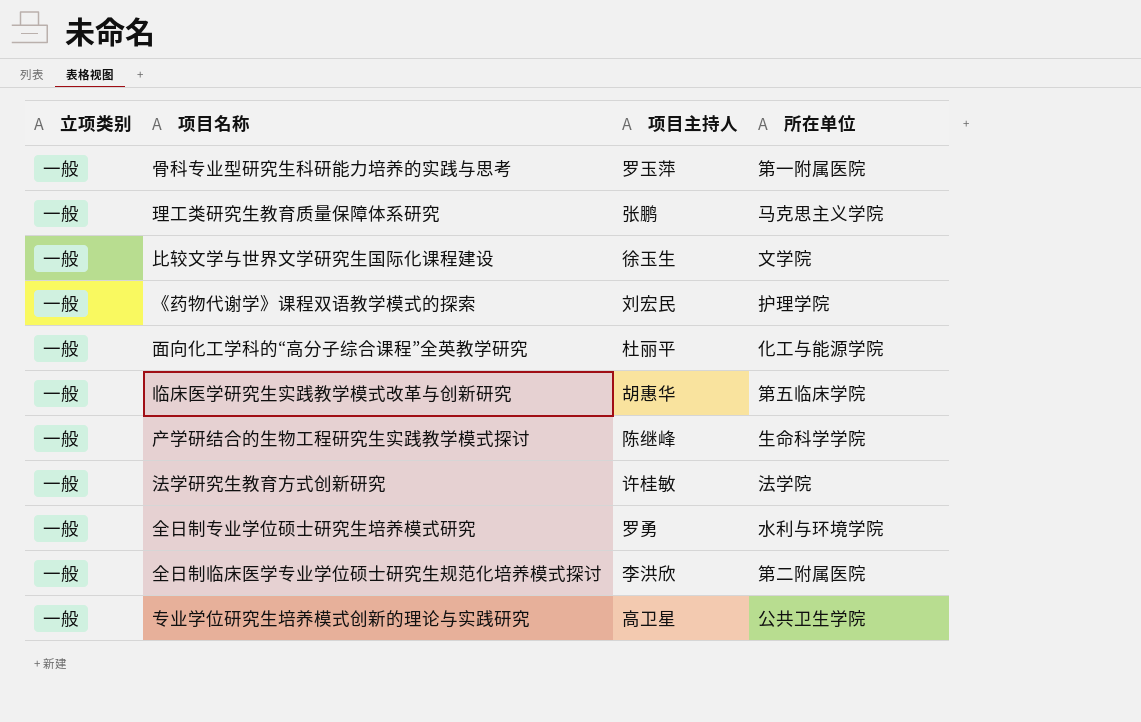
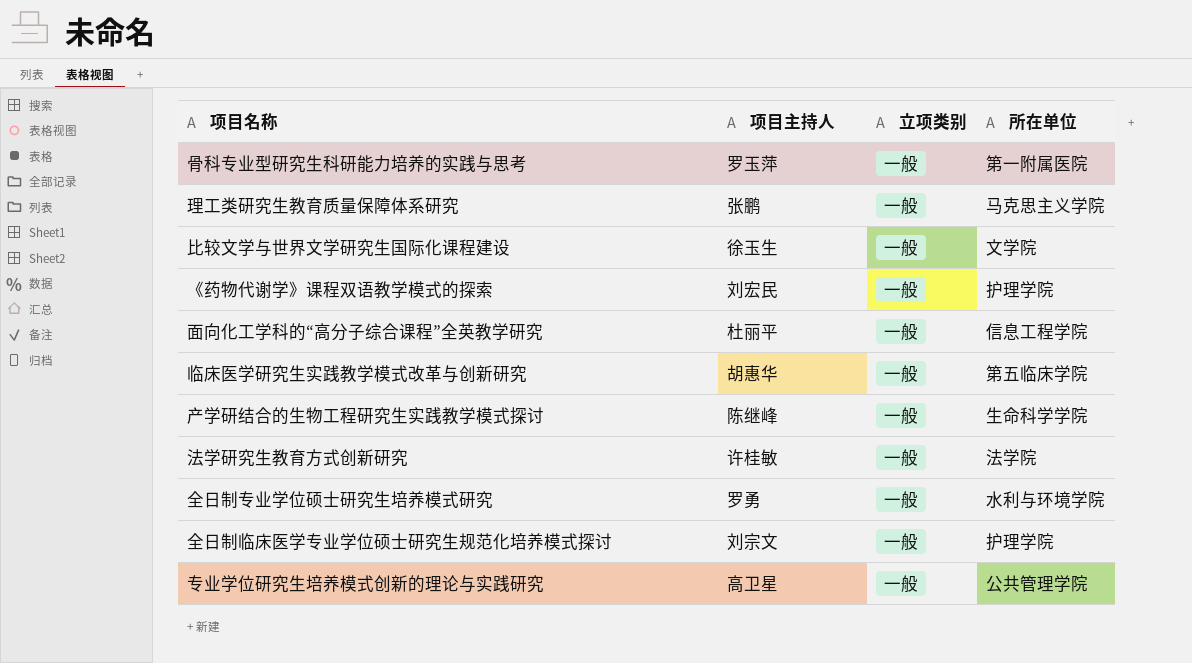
column 立项类别 | position: 1 -> 3
面向化工学科的“高分子综合课程”全英教学研究 | 所在单位: 化工与能源学院 -> 信息工程学院
全日制临床医学专业学位硕士研究生规范化培养模式探讨 | 项目主持人: 李洪欣 -> 刘宗文
全日制临床医学专业学位硕士研究生规范化培养模式探讨 | 所在单位: 第二附属医院 -> 护理学院
专业学位研究生培养模式创新的理论与实践研究 | 所在单位: 公共卫生学院 -> 公共管理学院

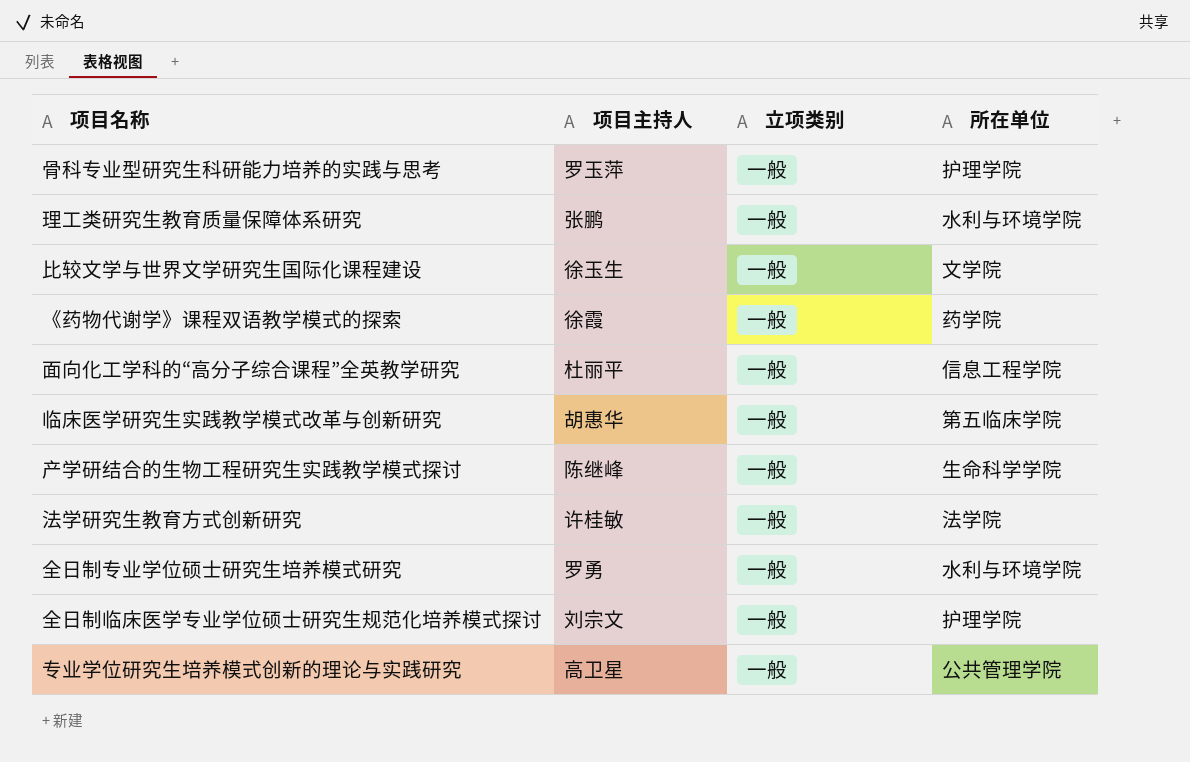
骨科专业型研究生科研能力培养的实践与思考 | 所在单位: 第一附属医院 -> 护理学院
理工类研究生教育质量保障体系研究 | 所在单位: 马克思主义学院 -> 水利与环境学院
《药物代谢学》课程双语教学模式的探索 | 项目主持人: 刘宏民 -> 徐霞
《药物代谢学》课程双语教学模式的探索 | 所在单位: 护理学院 -> 药学院

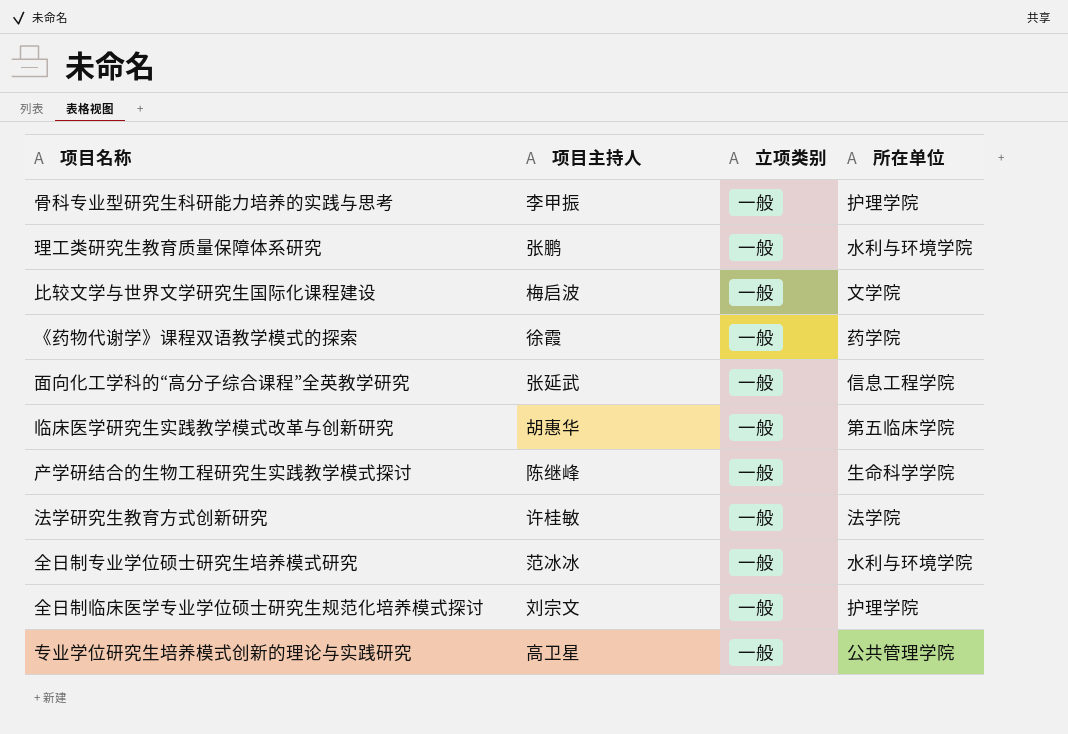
骨科专业型研究生科研能力培养的实践与思考 | 项目主持人: 罗玉萍 -> 李甲振
比较文学与世界文学研究生国际化课程建设 | 项目主持人: 徐玉生 -> 梅启波
面向化工学科的“高分子综合课程”全英教学研究 | 项目主持人: 杜丽平 -> 张延武
全日制专业学位硕士研究生培养模式研究 | 项目主持人: 罗勇 -> 范冰冰

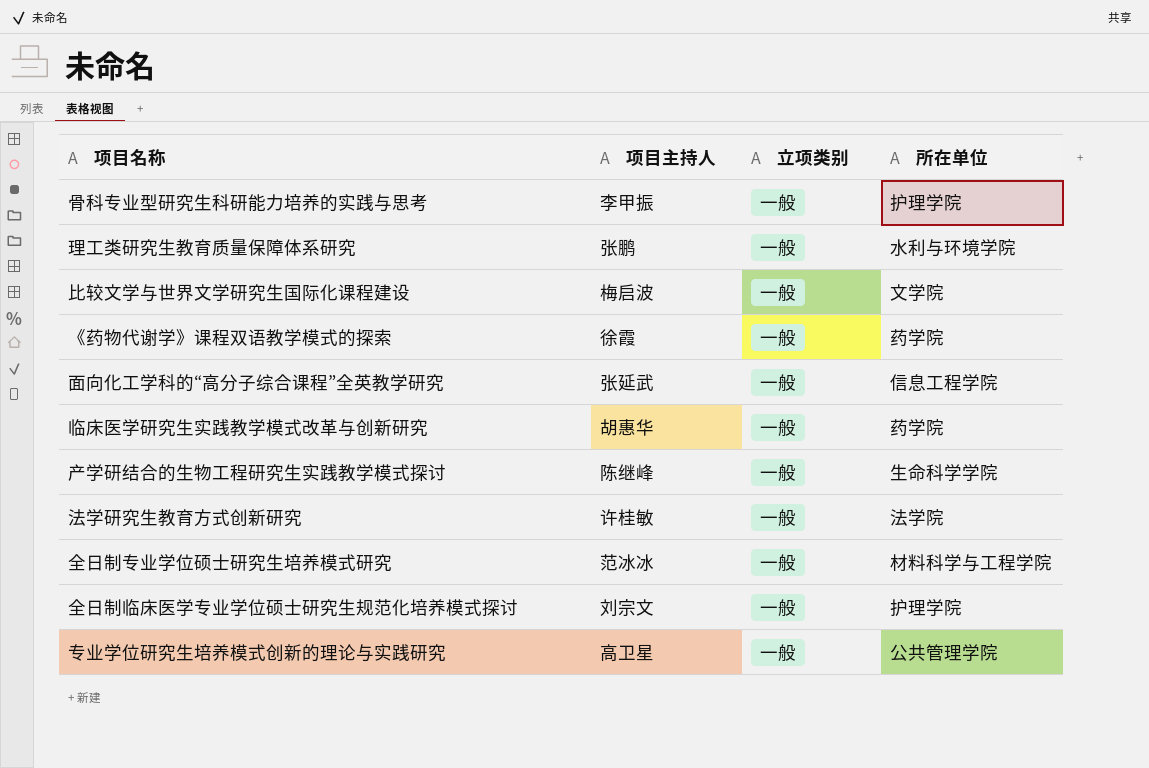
临床医学研究生实践教学模式改革与创新研究 | 所在单位: 第五临床学院 -> 药学院
全日制专业学位硕士研究生培养模式研究 | 所在单位: 水利与环境学院 -> 材料科学与工程学院

